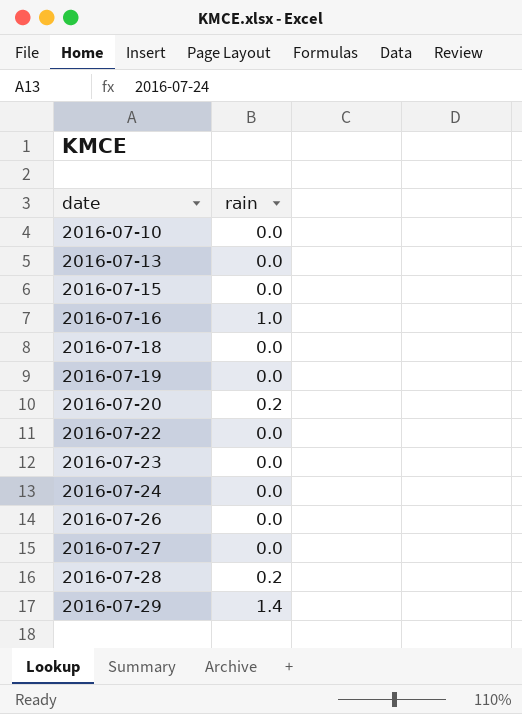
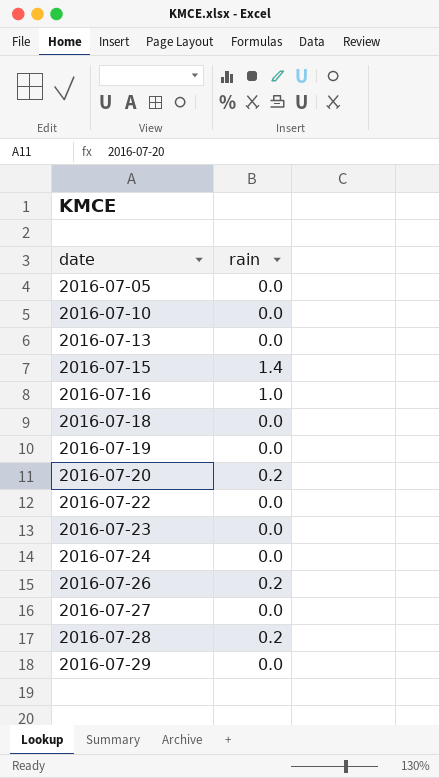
row 2016-07-05: none -> 0.0
2016-07-15 | rain: 0.0 -> 1.4
2016-07-26 | rain: 0.0 -> 0.2
2016-07-29 | rain: 1.4 -> 0.0

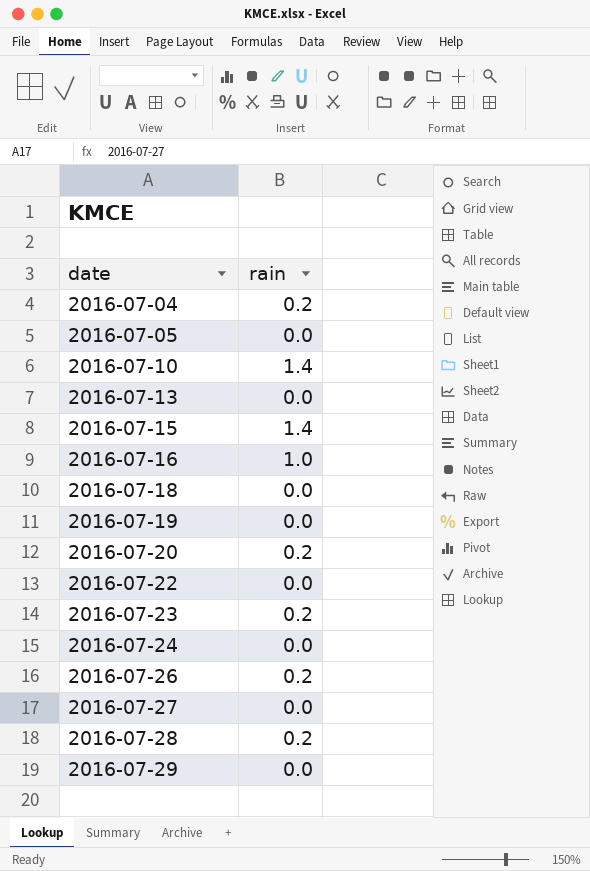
row 2016-07-04: none -> 0.2
2016-07-10 | rain: 0.0 -> 1.4
2016-07-23 | rain: 0.0 -> 0.2

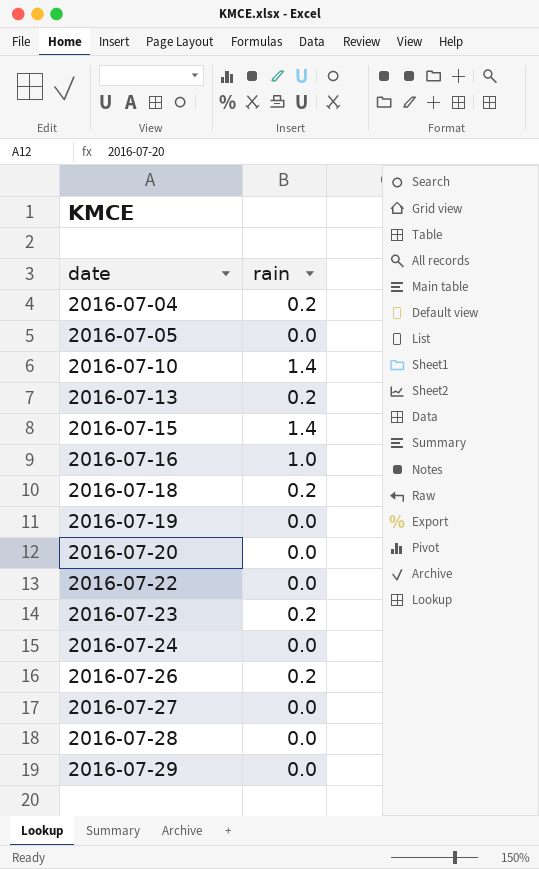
2016-07-13 | rain: 0.0 -> 0.2
2016-07-18 | rain: 0.0 -> 0.2
2016-07-20 | rain: 0.2 -> 0.0
2016-07-28 | rain: 0.2 -> 0.0

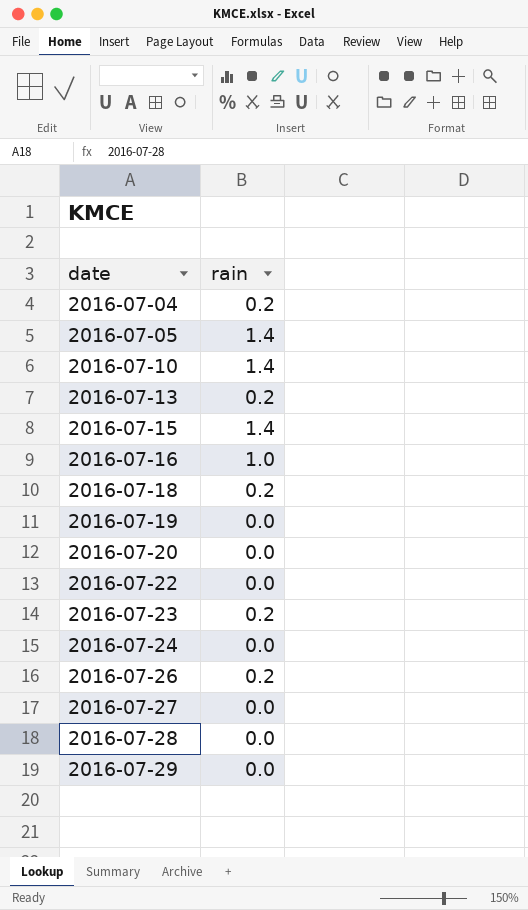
2016-07-05 | rain: 0.0 -> 1.4

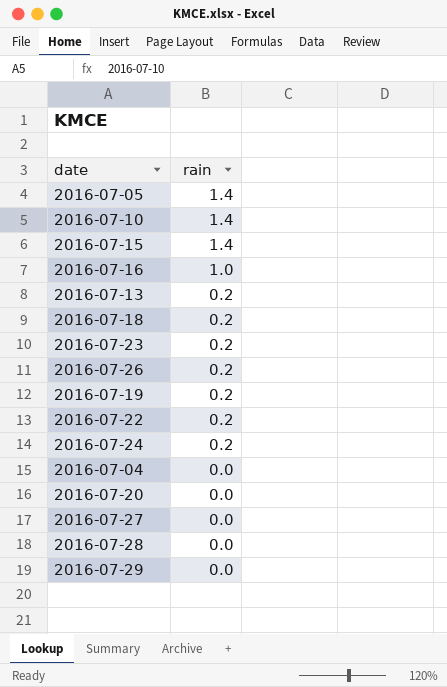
row order: date ascending -> rain descending
2016-07-19 | rain: 0.0 -> 0.2
2016-07-22 | rain: 0.0 -> 0.2
2016-07-24 | rain: 0.0 -> 0.2
2016-07-04 | rain: 0.2 -> 0.0

